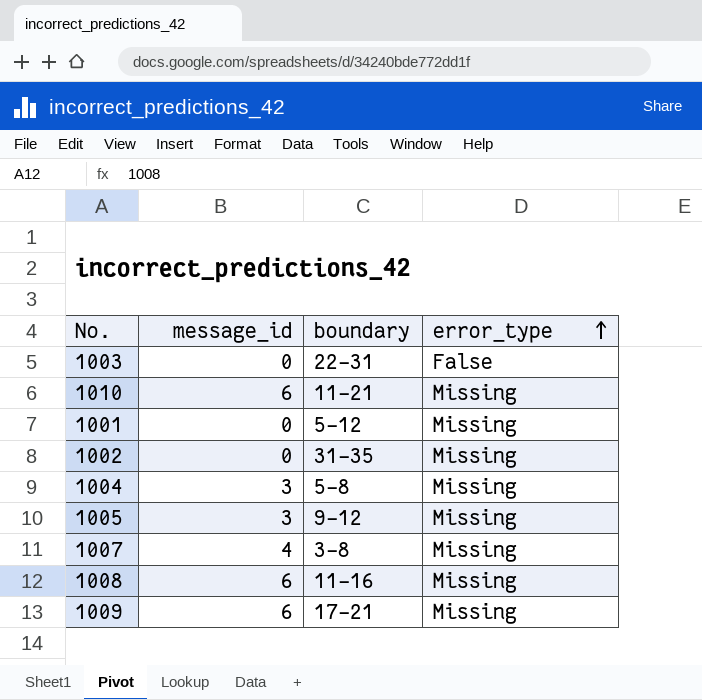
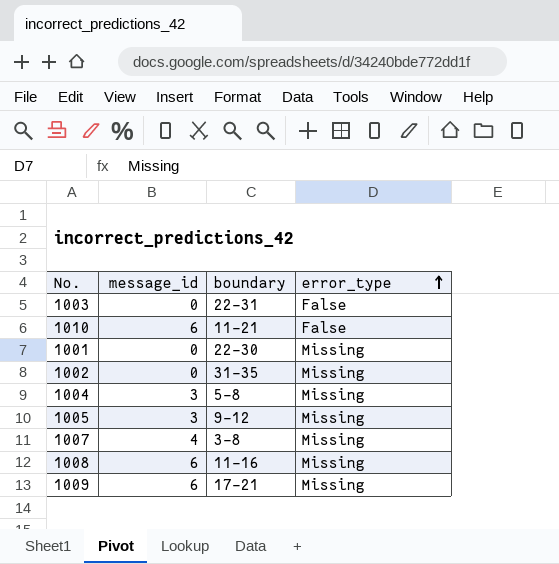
1010 | error_type: Missing -> False
1001 | boundary: 5-12 -> 22-30

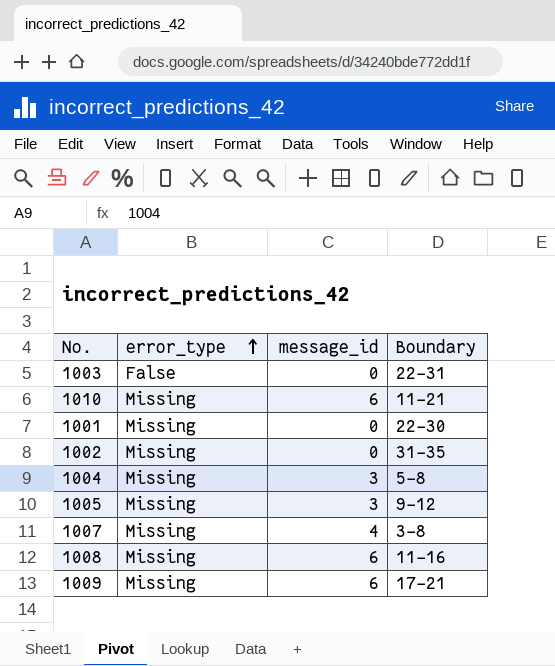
column error_type | position: 4 -> 2
column name: boundary -> Boundary
1010 | error_type: False -> Missing

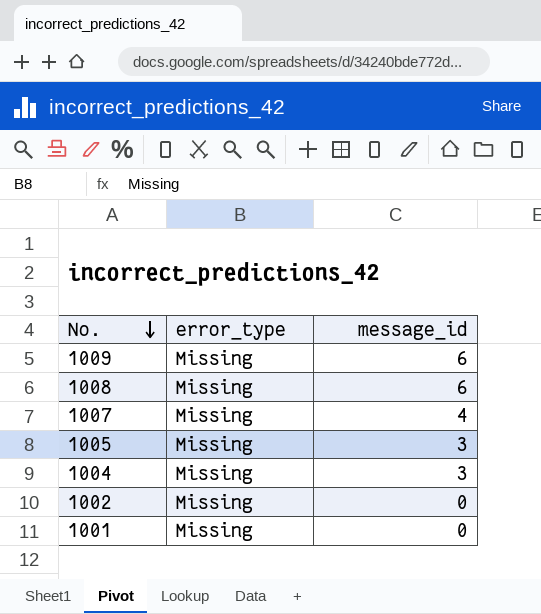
row order: error_type ascending -> No. descending
column Boundary | position: 4 -> none
row 1003: False | 0 | 22-31 -> none
row 1010: Missing | 6 | 11-21 -> none

